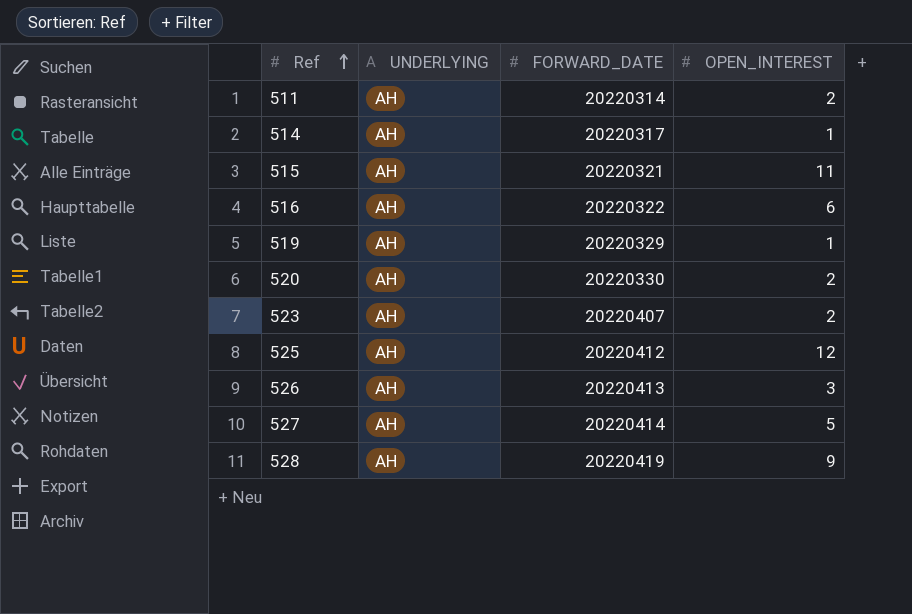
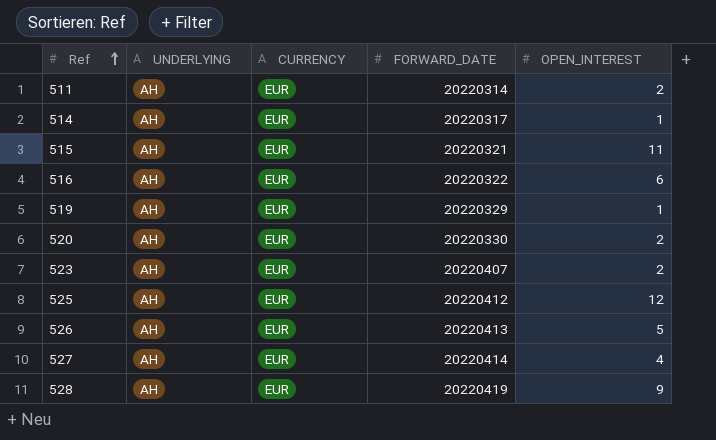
column CURRENCY | position: none -> 3
526 | OPEN_INTEREST: 3 -> 5
527 | OPEN_INTEREST: 5 -> 4

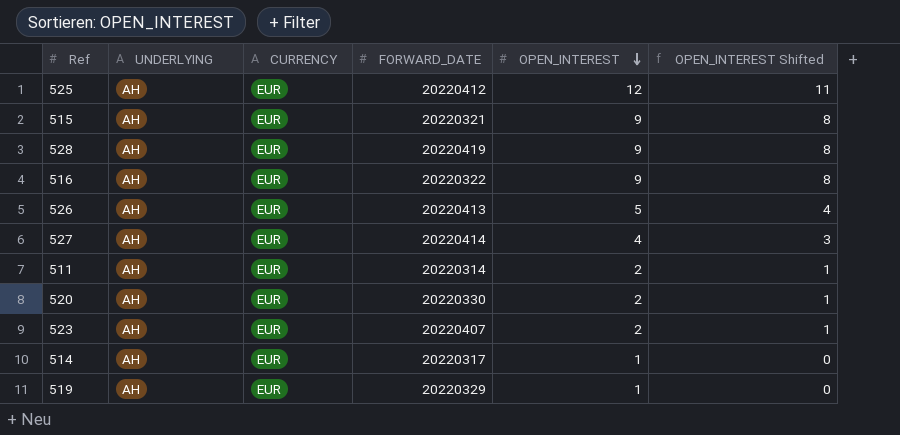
row order: Ref ascending -> OPEN_INTEREST descending
column OPEN_INTEREST Shifted | formula: none -> [OPEN_INTEREST] - 1
515 | OPEN_INTEREST: 11 -> 9
516 | OPEN_INTEREST: 6 -> 9

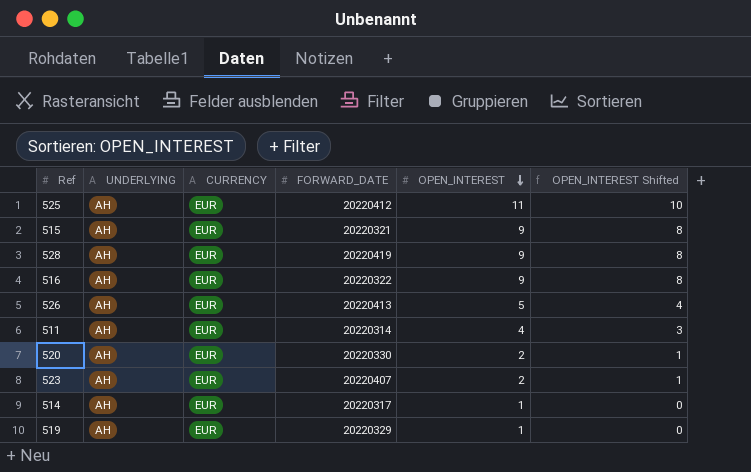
row 527: AH | EUR | 20220414 | 4 | 3 -> none
525 | OPEN_INTEREST: 12 -> 11
525 | OPEN_INTEREST Shifted: 11 -> 10
511 | OPEN_INTEREST: 2 -> 4
511 | OPEN_INTEREST Shifted: 1 -> 3

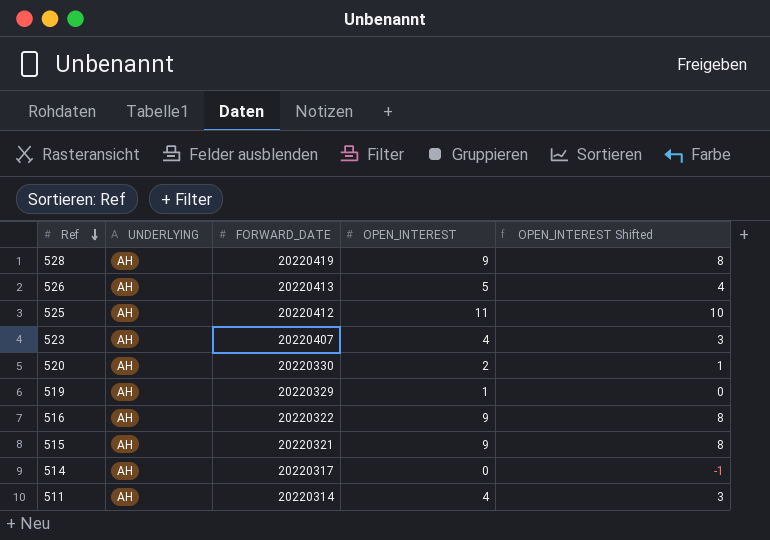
row order: OPEN_INTEREST descending -> Ref descending
column CURRENCY | position: 3 -> none
523 | OPEN_INTEREST: 2 -> 4
523 | OPEN_INTEREST Shifted: 1 -> 3
514 | OPEN_INTEREST: 1 -> 0
514 | OPEN_INTEREST Shifted: 0 -> -1

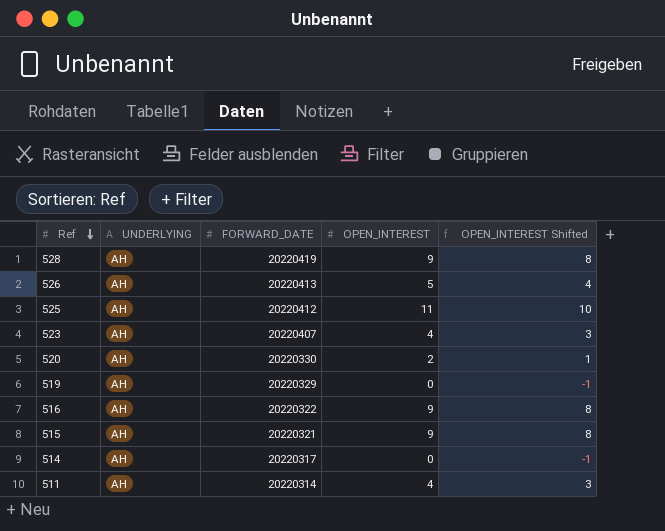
519 | OPEN_INTEREST: 1 -> 0
519 | OPEN_INTEREST Shifted: 0 -> -1

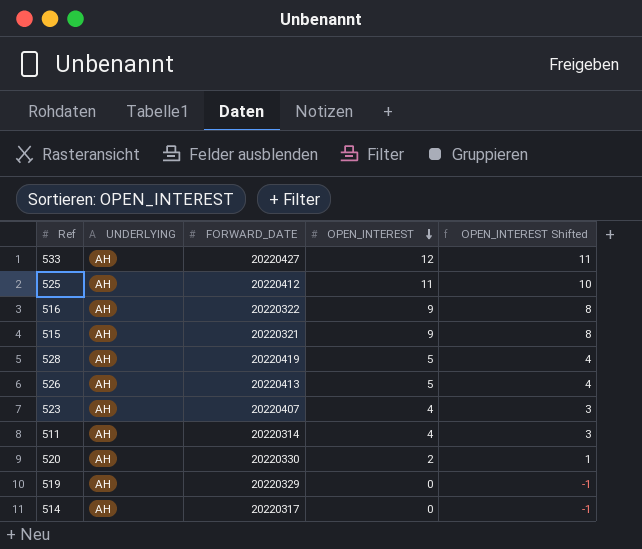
row order: Ref descending -> OPEN_INTEREST descending
row 533: none -> AH | 20220427 | 12 | 11
528 | OPEN_INTEREST: 9 -> 5
528 | OPEN_INTEREST Shifted: 8 -> 4

